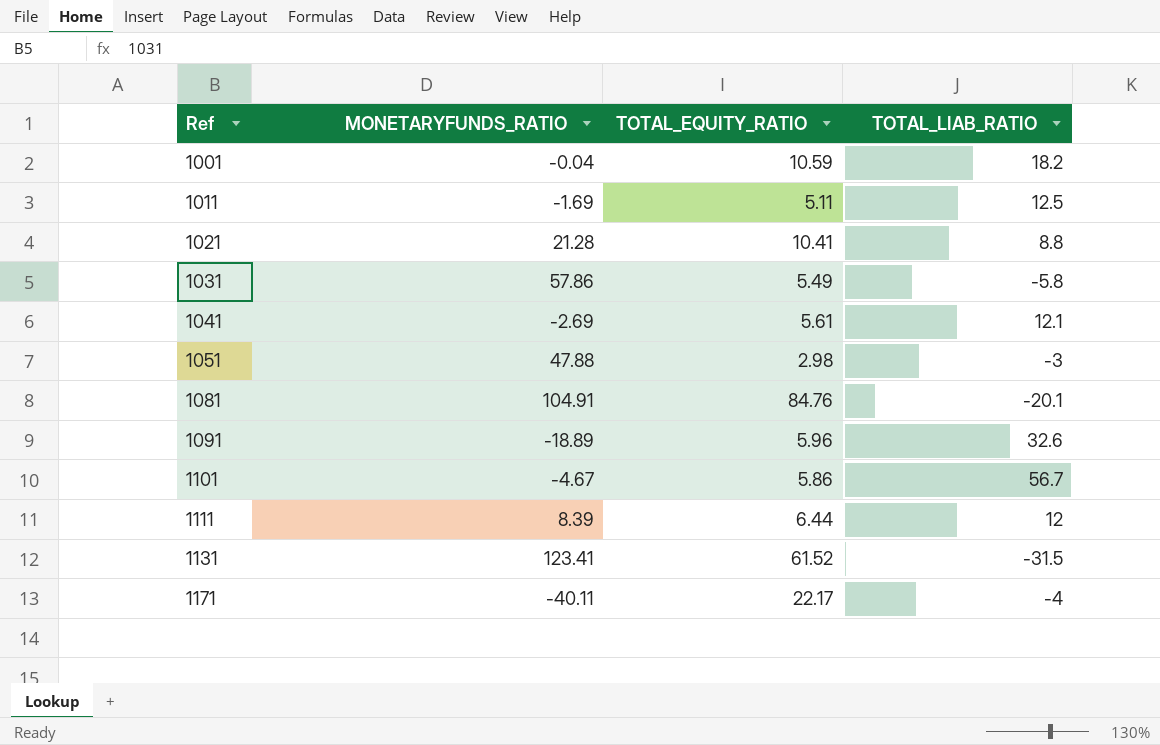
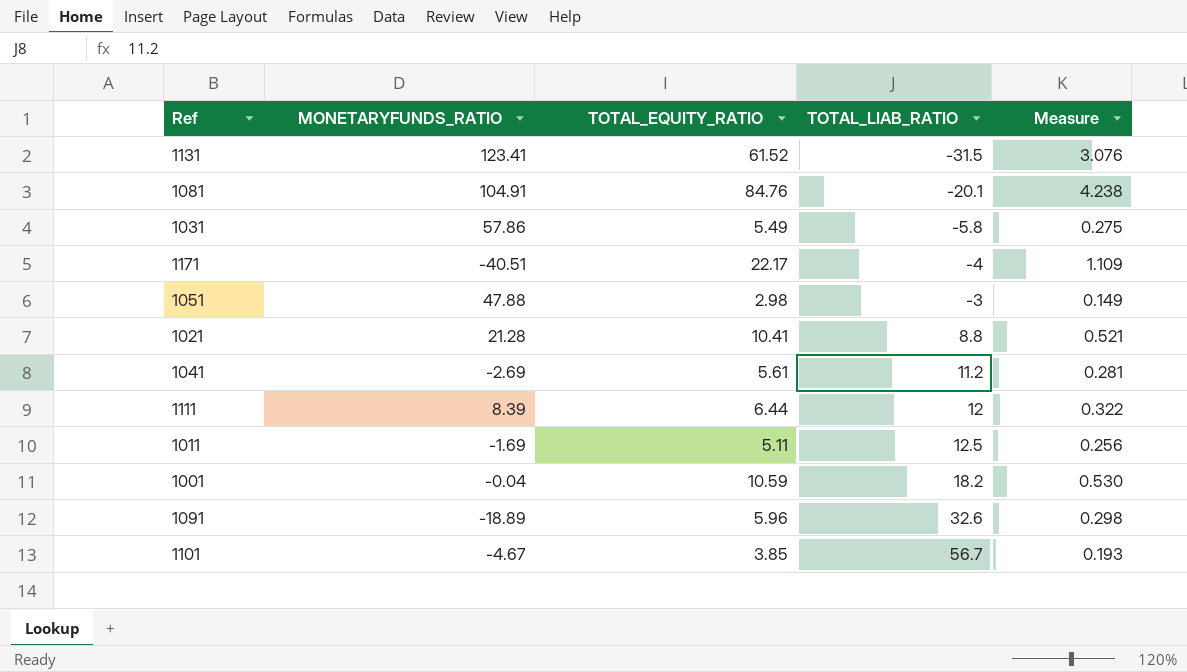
row order: Ref ascending -> TOTAL_LIAB_RATIO ascending
column Measure | formula: none -> [TOTAL_EQUITY_RATIO] * 0.05
1171 | MONETARYFUNDS_RATIO: -40.11 -> -40.51
1041 | TOTAL_LIAB_RATIO: 12.1 -> 11.2
1101 | TOTAL_EQUITY_RATIO: 5.86 -> 3.85

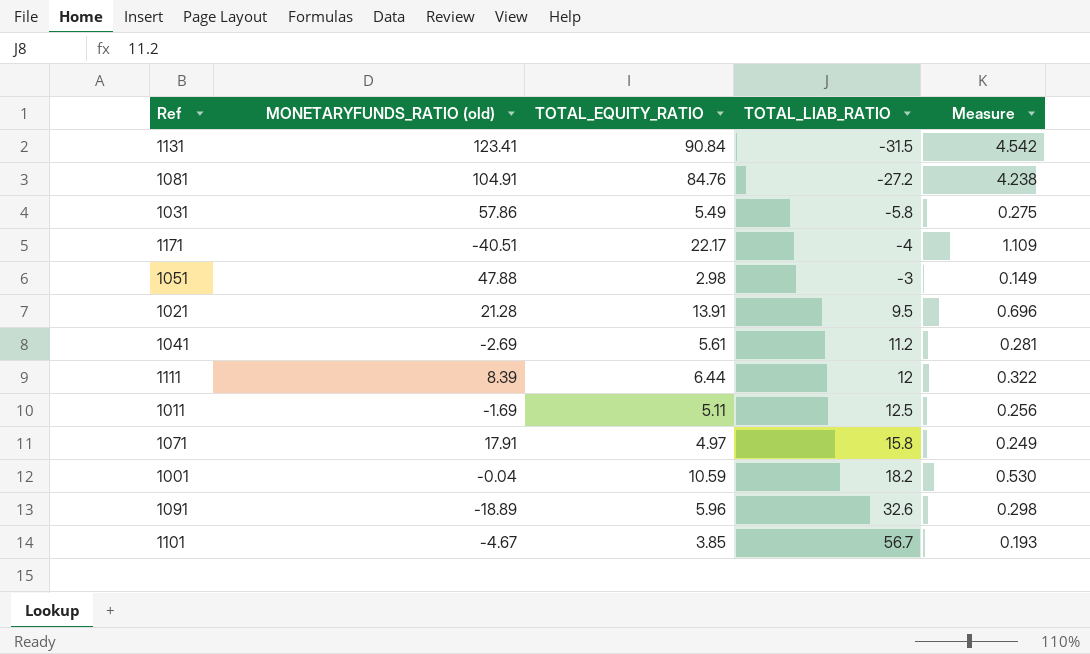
column name: MONETARYFUNDS_RATIO -> MONETARYFUNDS_RATIO (old)
1131 | TOTAL_EQUITY_RATIO: 61.52 -> 90.84
1131 | Measure: 3.076 -> 4.542
1081 | TOTAL_LIAB_RATIO: -20.1 -> -27.2
1021 | TOTAL_EQUITY_RATIO: 10.41 -> 13.91
1021 | TOTAL_LIAB_RATIO: 8.8 -> 9.5
1021 | Measure: 0.521 -> 0.696
row 1071: none -> 17.91 | 4.97 | 15.8 | 0.249

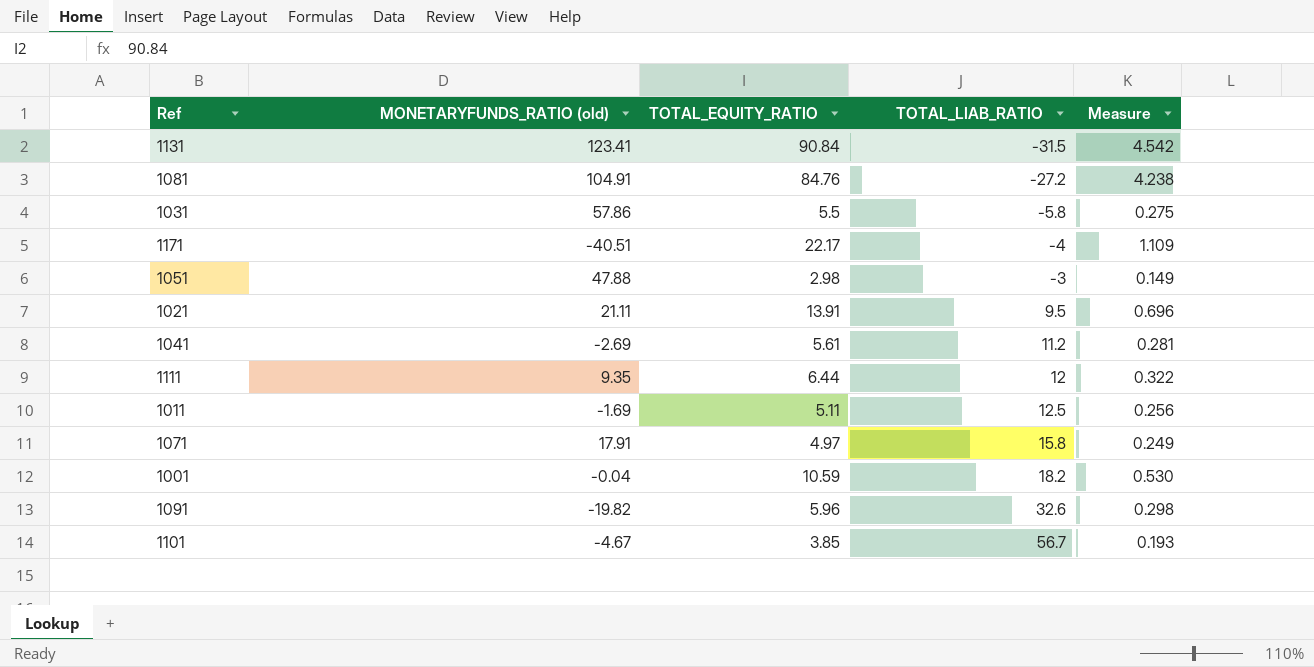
1031 | TOTAL_EQUITY_RATIO: 5.49 -> 5.5
1021 | MONETARYFUNDS_RATIO (old): 21.28 -> 21.11
1111 | MONETARYFUNDS_RATIO (old): 8.39 -> 9.35
1091 | MONETARYFUNDS_RATIO (old): -18.89 -> -19.82

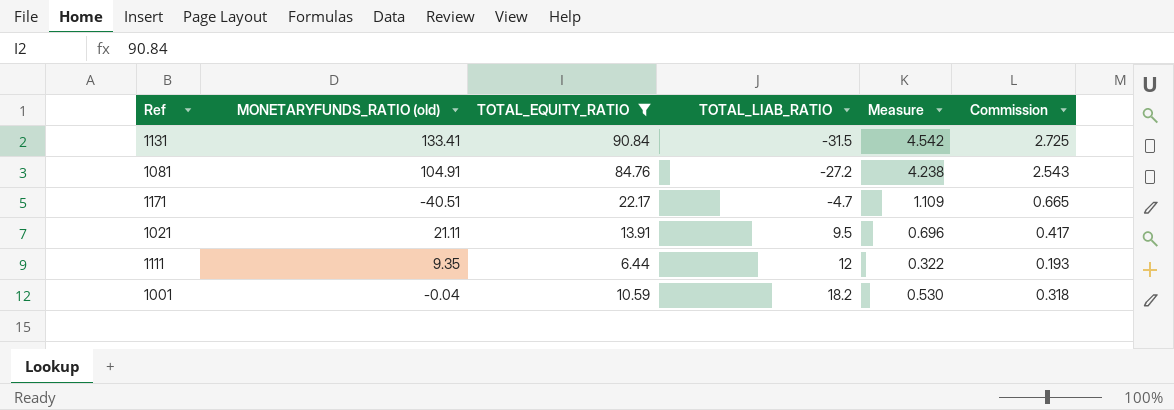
filter: none -> TOTAL_EQUITY_RATIO >= 6.44
column Commission | formula: none -> [TOTAL_EQUITY_RATIO] * 0.03
1131 | MONETARYFUNDS_RATIO (old): 123.41 -> 133.41
1171 | TOTAL_LIAB_RATIO: -4 -> -4.7

